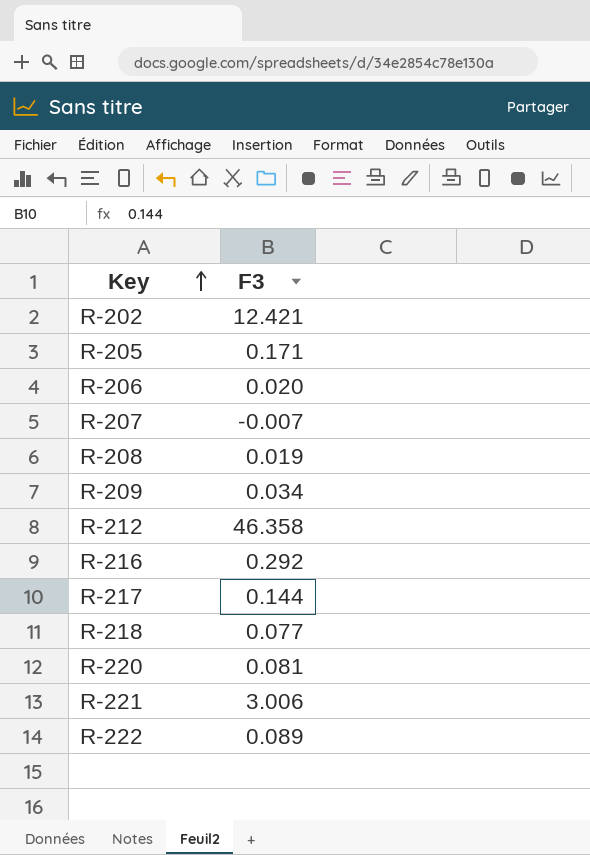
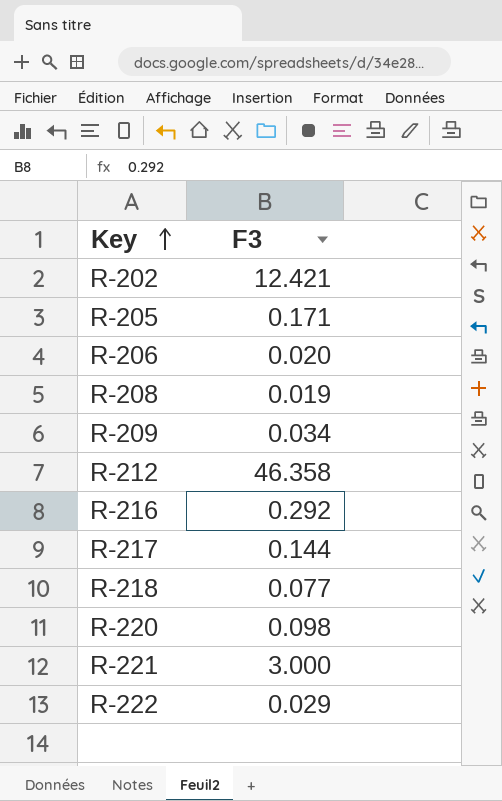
row R-207: -0.007 -> none
R-220 | F3: 0.081 -> 0.098
R-221 | F3: 3.006 -> 3.000
R-222 | F3: 0.089 -> 0.029

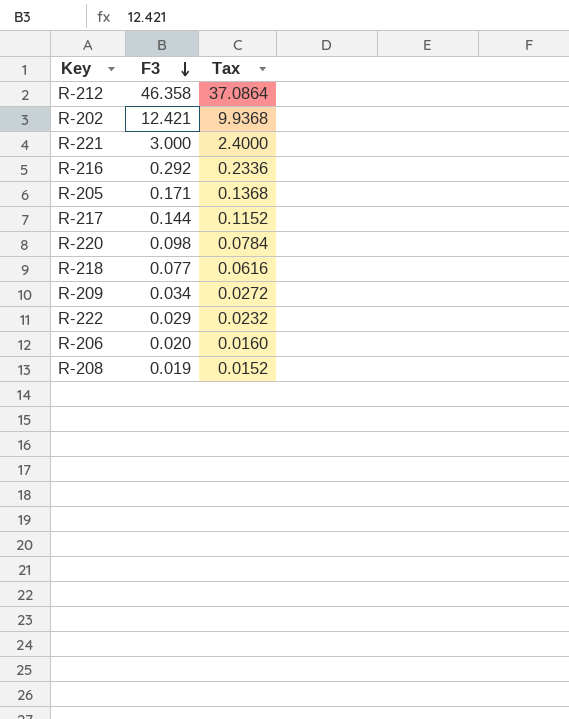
row order: Key ascending -> F3 descending
column Tax | formula: none -> [F3] * 0.8

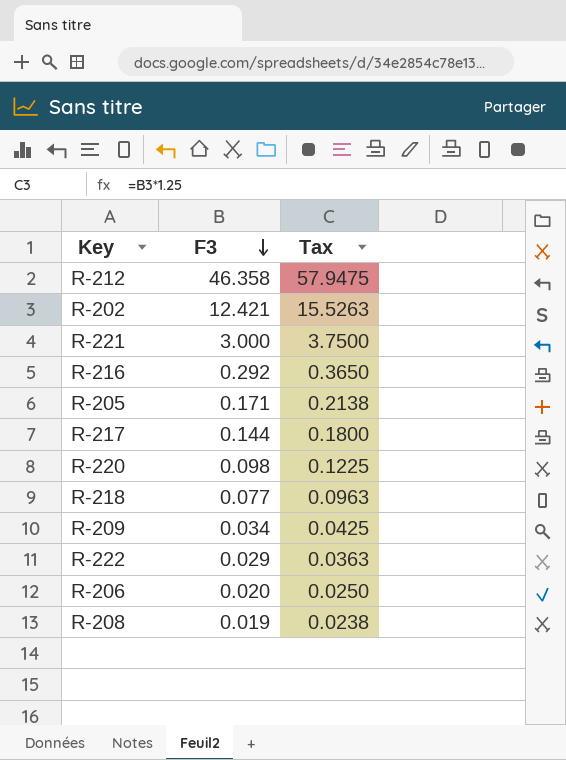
column Tax | formula: [F3] * 0.8 -> [F3] * 1.25

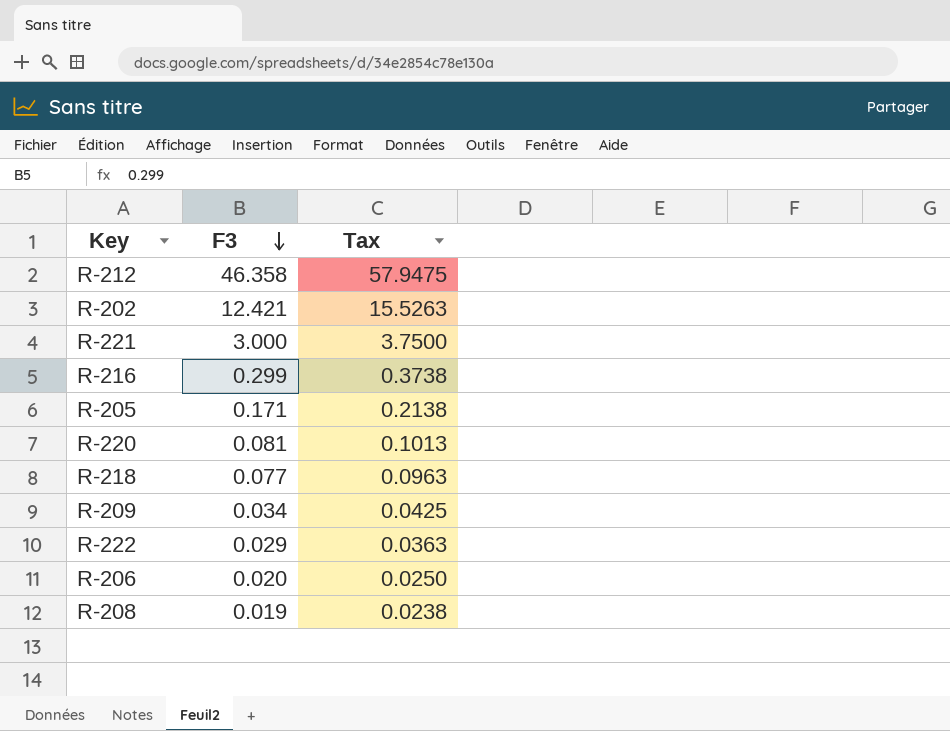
row R-217: 0.144 | 0.1800 -> none
R-216 | F3: 0.292 -> 0.299
R-216 | Tax: 0.3650 -> 0.3738
R-220 | F3: 0.098 -> 0.081
R-220 | Tax: 0.1225 -> 0.1013

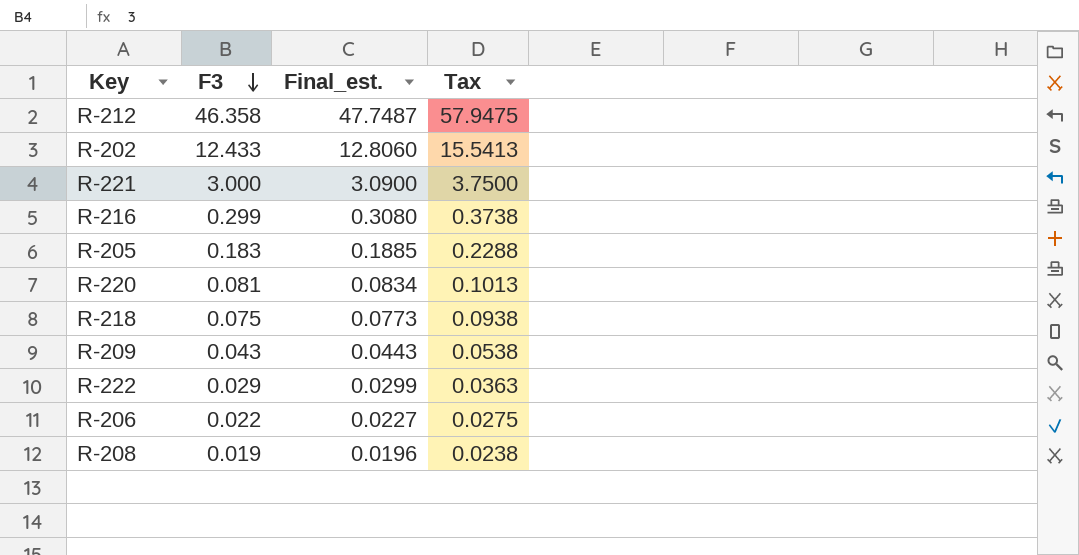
column Final_est. | formula: none -> [F3] * 1.03
R-202 | F3: 12.421 -> 12.433
R-202 | Tax: 15.5263 -> 15.5413
R-205 | F3: 0.171 -> 0.183
R-205 | Tax: 0.2138 -> 0.2288
R-218 | F3: 0.077 -> 0.075
R-218 | Tax: 0.0963 -> 0.0938
R-209 | F3: 0.034 -> 0.043
R-209 | Tax: 0.0425 -> 0.0538
R-206 | F3: 0.020 -> 0.022
R-206 | Tax: 0.0250 -> 0.0275

